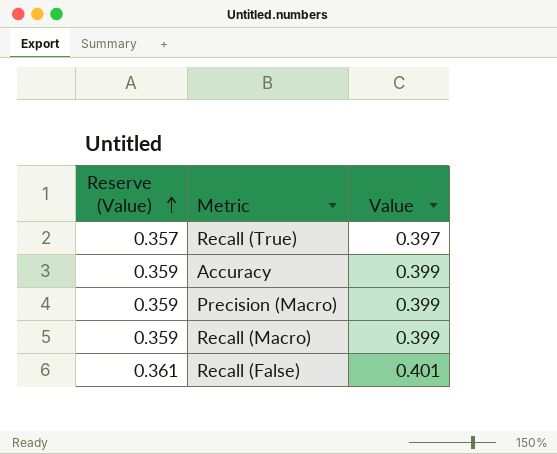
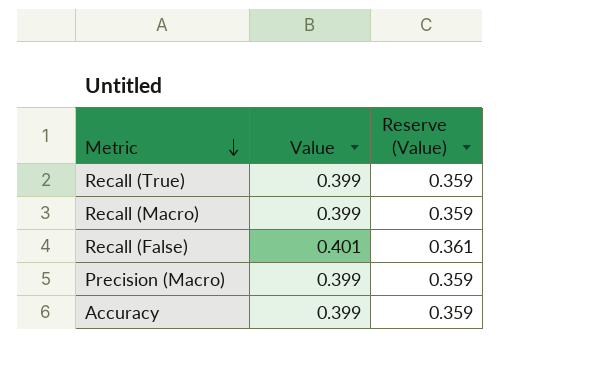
row order: Reserve (Value) ascending -> Metric descending
column Reserve (Value) | position: 1 -> 3
Recall (True) | Value: 0.397 -> 0.399
Recall (True) | Reserve (Value): 0.357 -> 0.359

